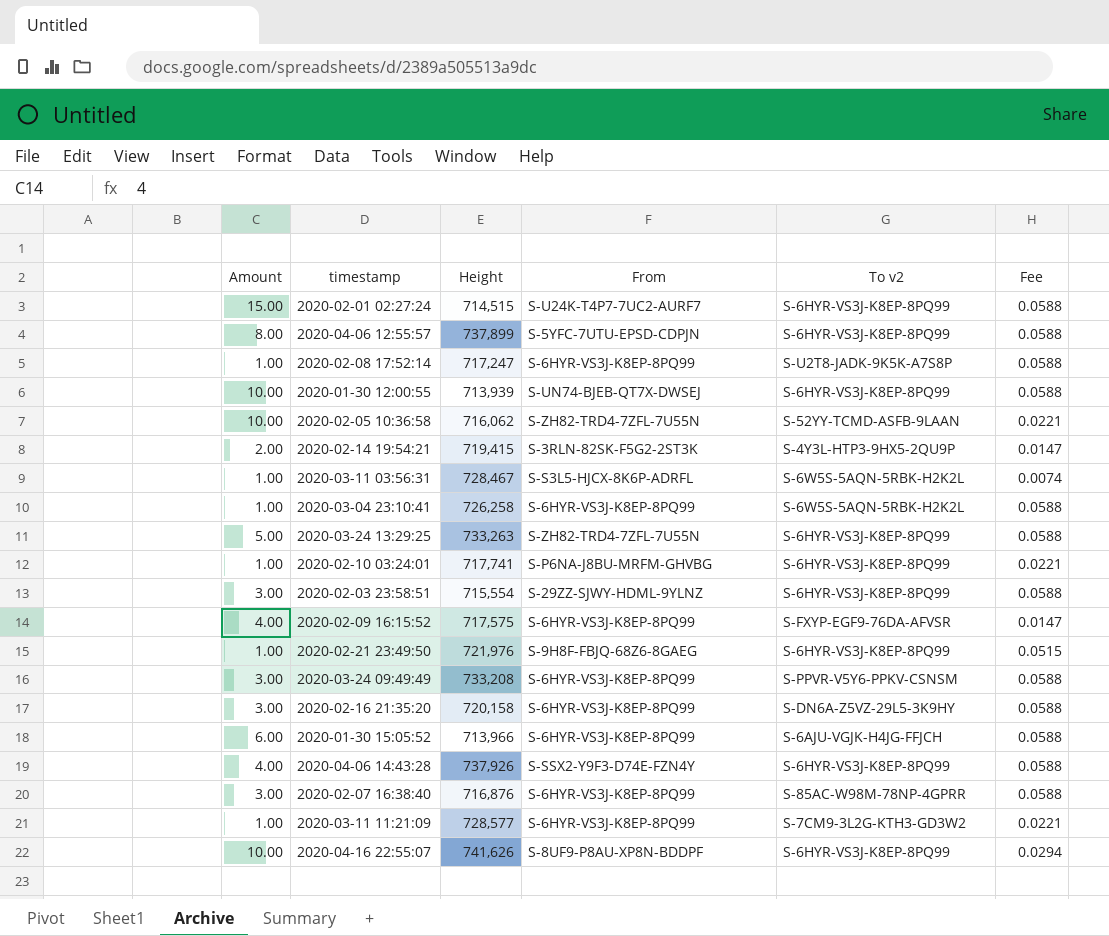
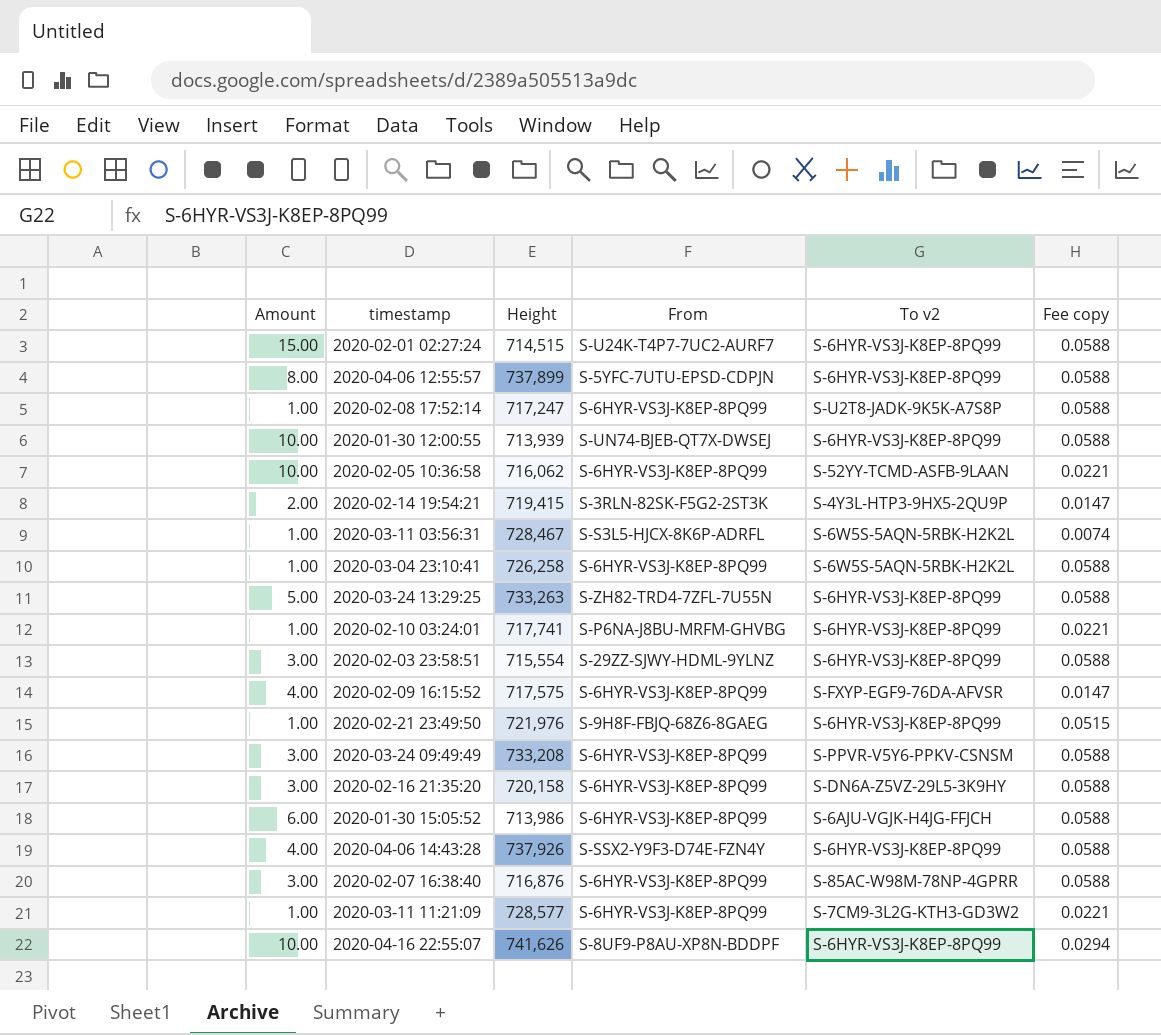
column name: Fee -> Fee copy
2020-02-05 10:36:58 | From: S-ZH82-TRD4-7ZFL-7U55N -> S-6HYR-VS3J-K8EP-8PQ99
2020-01-30 15:05:52 | Height: 713,966 -> 713,986

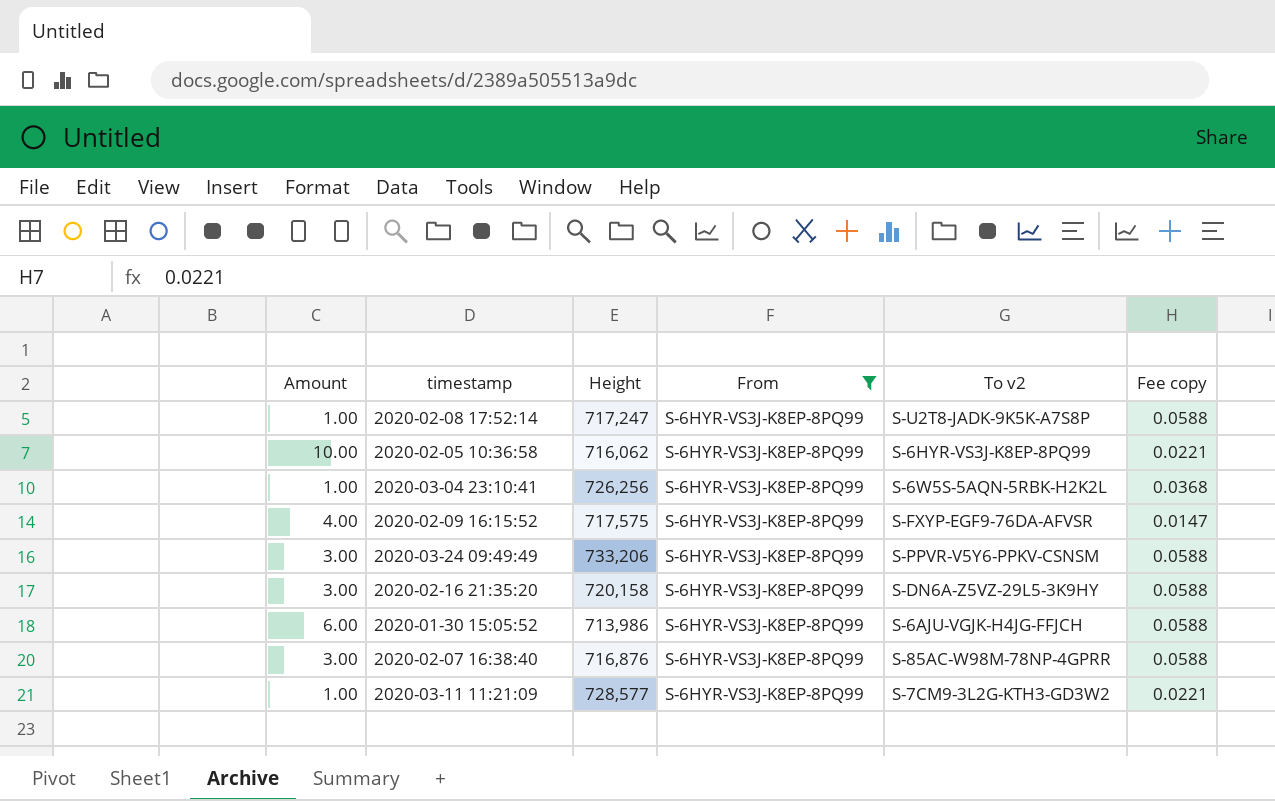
filter: none -> From = S-6HYR-VS3J-K8EP-8PQ99
2020-02-05 10:36:58 | To v2: S-52YY-TCMD-ASFB-9LAAN -> S-6HYR-VS3J-K8EP-8PQ99
2020-03-04 23:10:41 | Height: 726,258 -> 726,256
2020-03-04 23:10:41 | Fee copy: 0.0588 -> 0.0368
2020-03-24 09:49:49 | Height: 733,208 -> 733,206

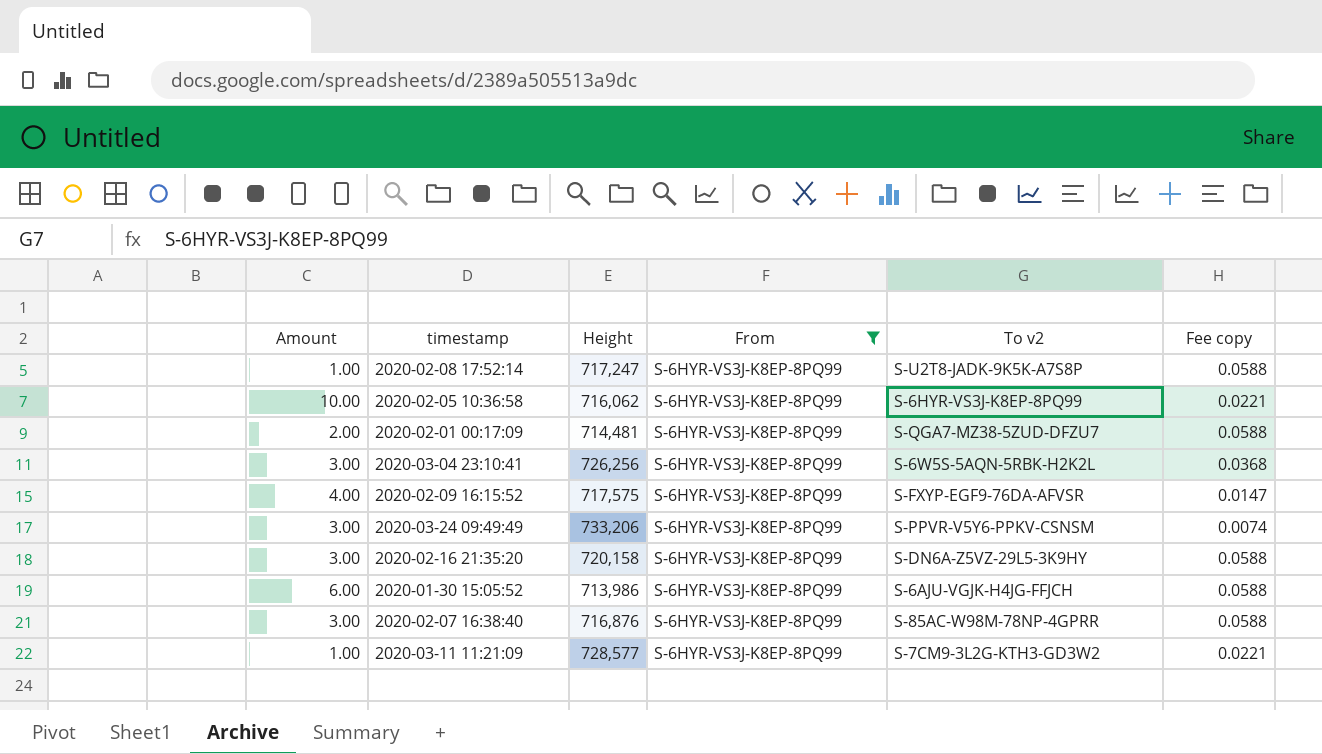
row 2020-02-01 00:17:09: none -> 2.00 | 714,481 | S-6HYR-VS3J-K8EP-8PQ99 | S-QGA7-MZ38-5ZUD-DFZU7 | 0.0588
2020-03-04 23:10:41 | Amount: 1.00 -> 3.00
2020-03-24 09:49:49 | Fee copy: 0.0588 -> 0.0074

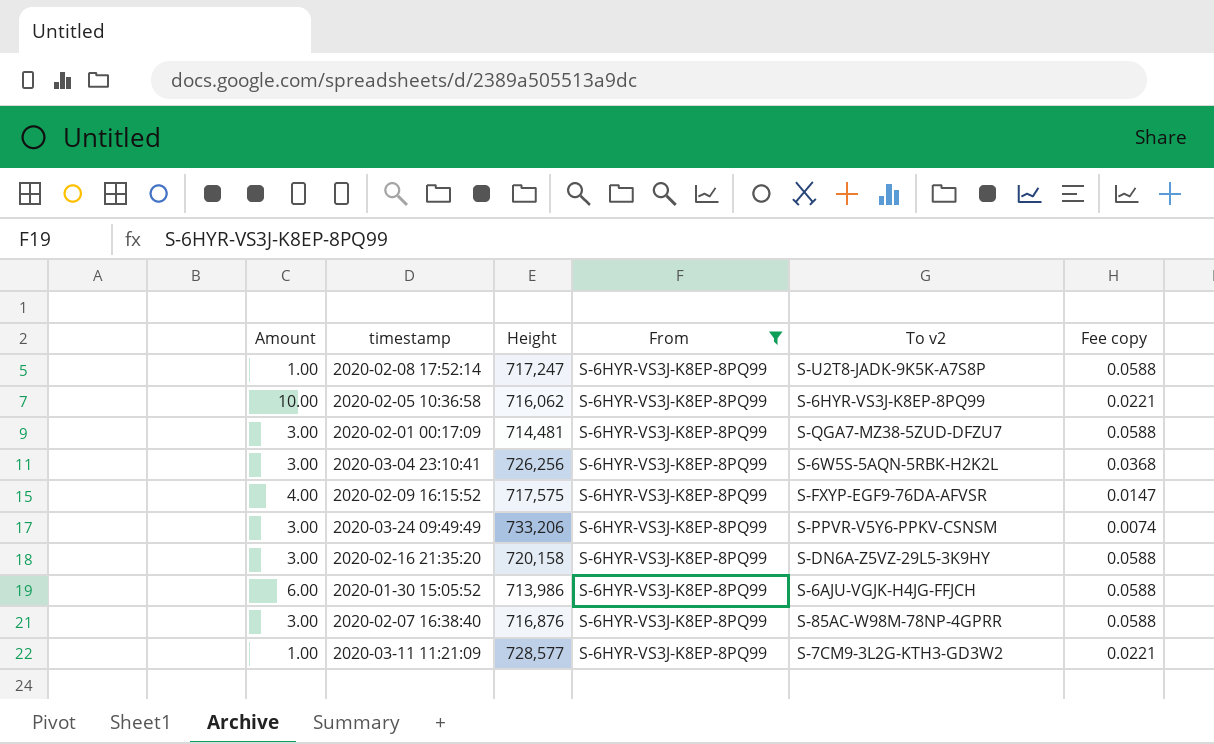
2020-02-01 00:17:09 | Amount: 2.00 -> 3.00

